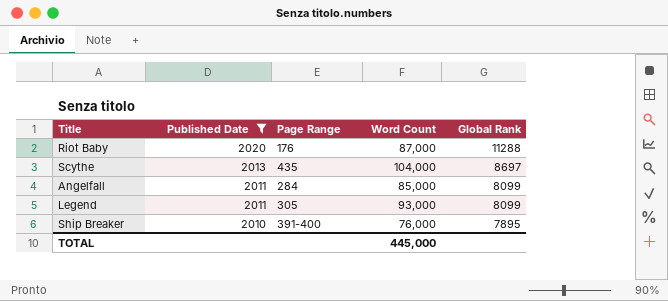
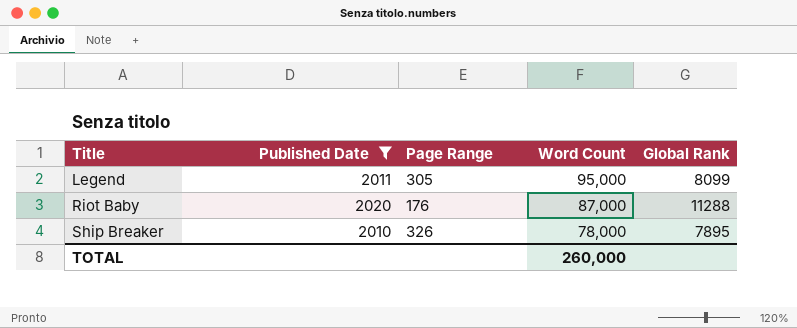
row order: Published Date descending -> Title ascending
row Scythe: 2013 | 435 | 104,000 | 8697 -> none
row Angelfall: 2011 | 284 | 85,000 | 8099 -> none
Legend | Word Count: 93,000 -> 95,000
Ship Breaker | Page Range: 391-400 -> 326
Ship Breaker | Word Count: 76,000 -> 78,000
TOTAL | Word Count: 445,000 -> 260,000

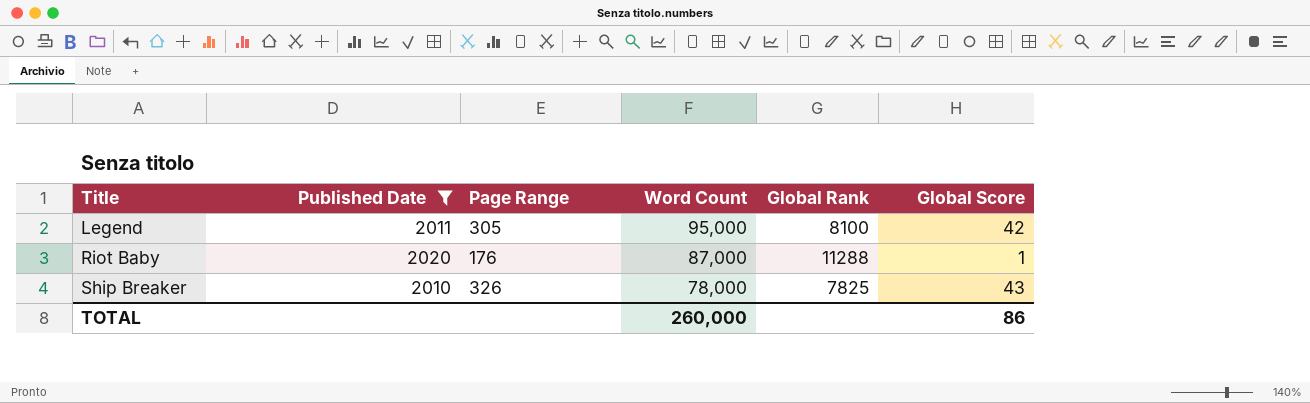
column Global Score | position: none -> 6
Legend | Global Rank: 8099 -> 8100
Ship Breaker | Global Rank: 7895 -> 7825

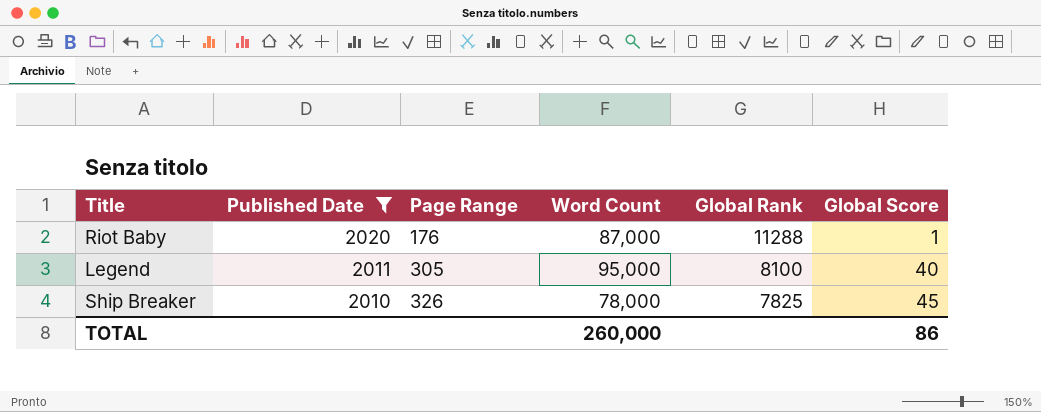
row order: Title ascending -> Published Date descending
Legend | Global Score: 42 -> 40
Ship Breaker | Global Score: 43 -> 45

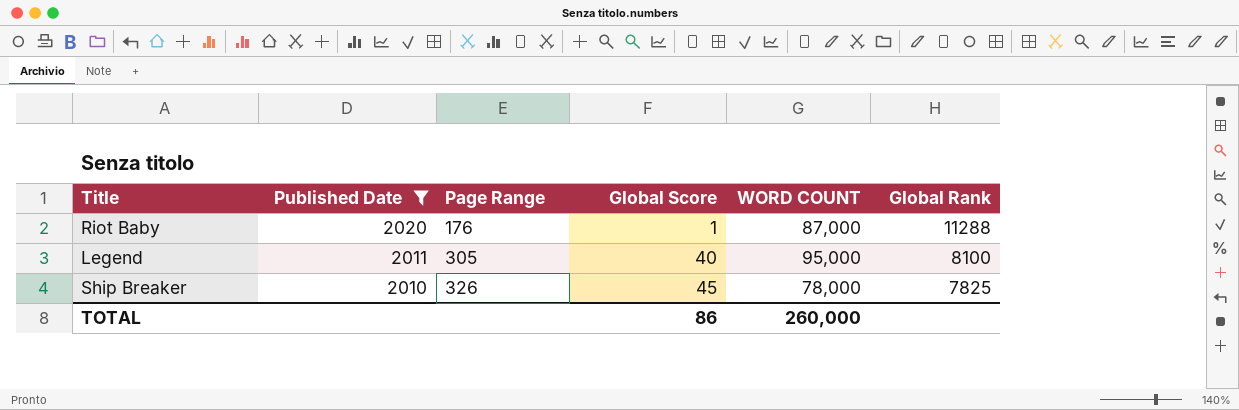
column Global Score | position: 6 -> 4
column name: Word Count -> WORD COUNT

